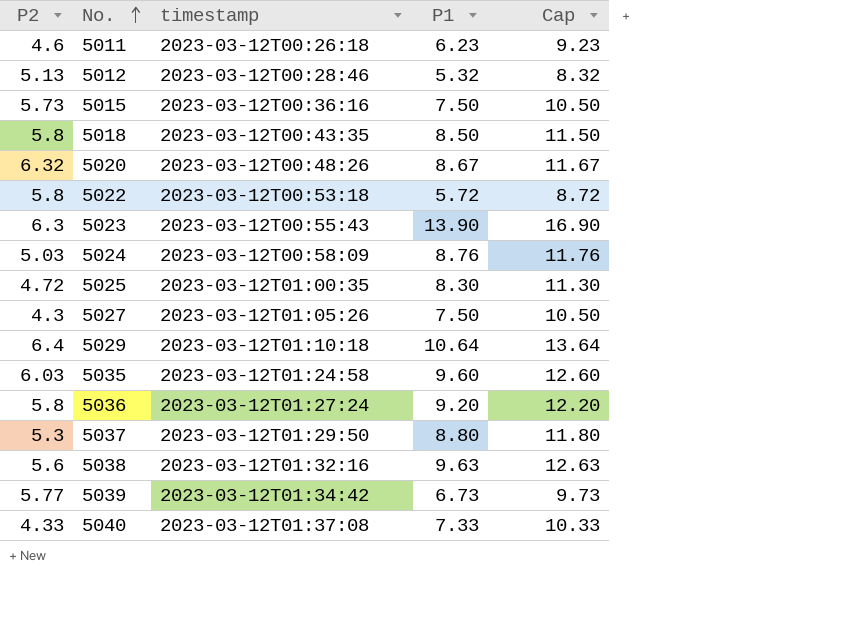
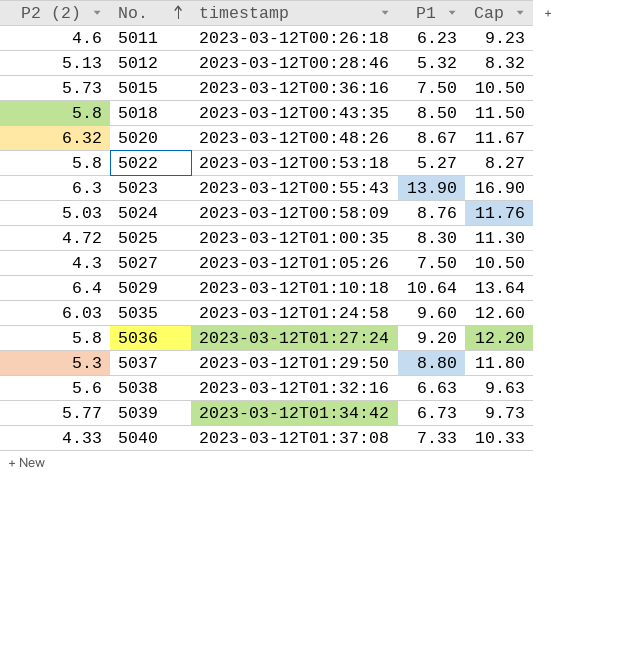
column name: P2 -> P2 (2)
5022 | P1: 5.72 -> 5.27
5022 | Cap: 8.72 -> 8.27
5038 | P1: 9.63 -> 6.63
5038 | Cap: 12.63 -> 9.63

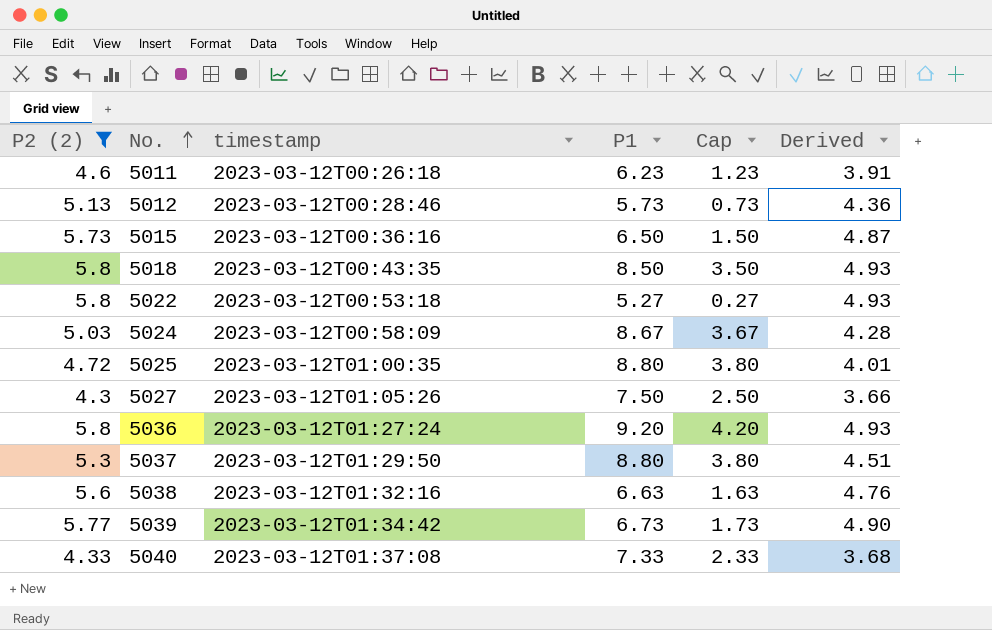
filter: none -> P2 (2) <= 5.8
column Cap | formula: [P1] + 3 -> [P1] - 5
column Derived | formula: none -> [P2 (2)] * 0.85
5012 | P1: 5.32 -> 5.73
5015 | P1: 7.50 -> 6.50
5024 | P1: 8.76 -> 8.67
5025 | P1: 8.30 -> 8.80

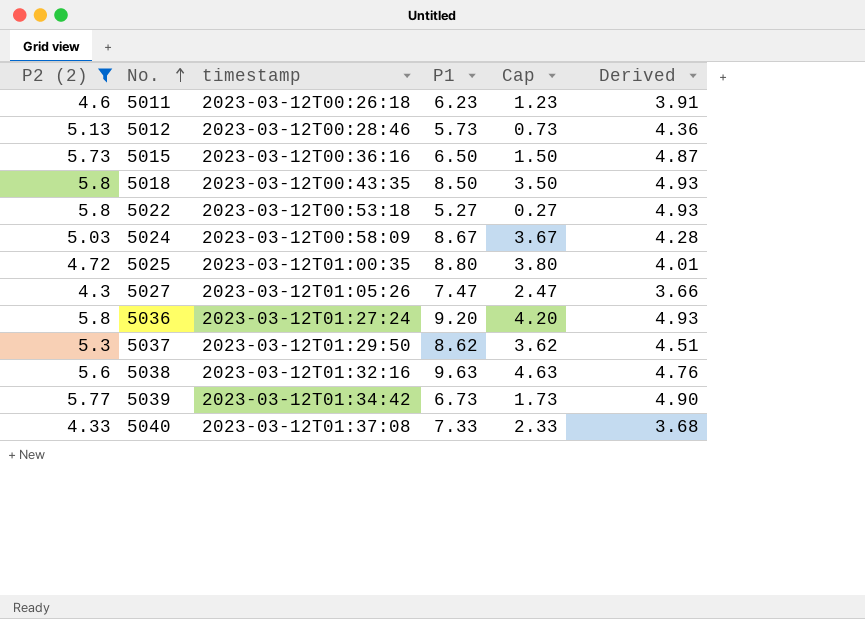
5027 | P1: 7.50 -> 7.47
5027 | Cap: 2.50 -> 2.47
5037 | P1: 8.80 -> 8.62
5037 | Cap: 3.80 -> 3.62
5038 | P1: 6.63 -> 9.63
5038 | Cap: 1.63 -> 4.63

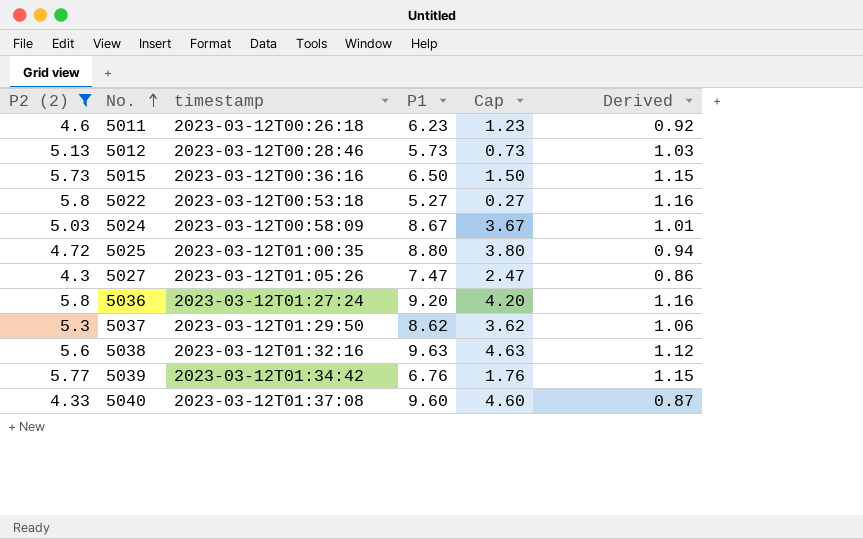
column Derived | formula: [P2 (2)] * 0.85 -> [P2 (2)] * 0.2
row 5018: 5.8 | 2023-03-12T00:43:35 | 8.50 | 3.50 | 4.93 -> none
5039 | P1: 6.73 -> 6.76
5039 | Cap: 1.73 -> 1.76
5040 | P1: 7.33 -> 9.60
5040 | Cap: 2.33 -> 4.60

